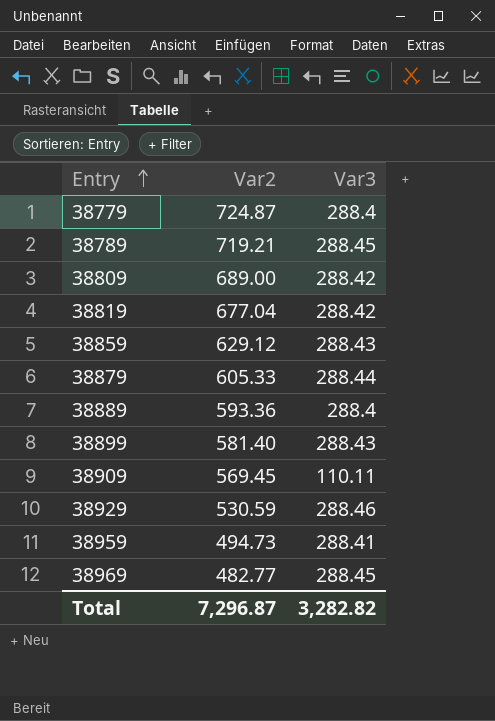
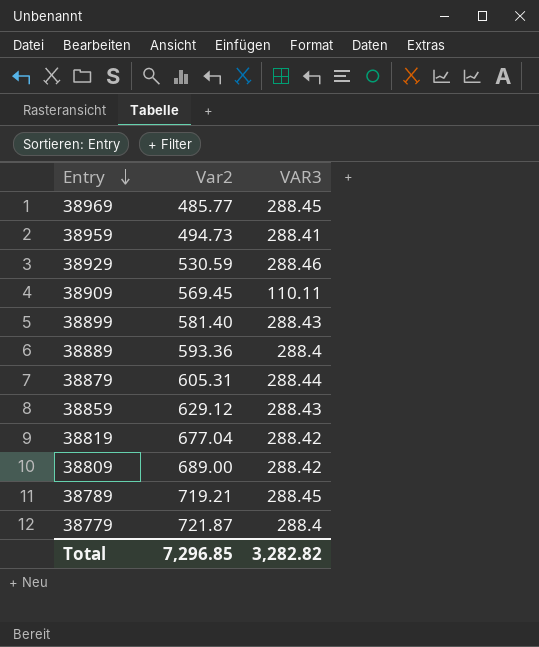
row order: Entry ascending -> Entry descending
column name: Var3 -> VAR3
38969 | Var2: 482.77 -> 485.77
38879 | Var2: 605.33 -> 605.31
38779 | Var2: 724.87 -> 721.87
Total | Var2: 7,296.87 -> 7,296.85

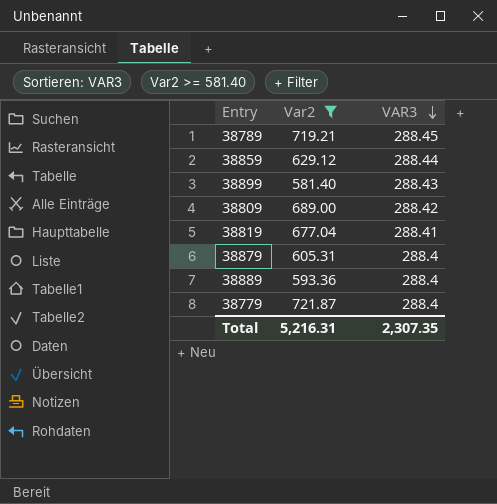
filter: none -> Var2 >= 581.40
row order: Entry descending -> VAR3 descending
38859 | VAR3: 288.43 -> 288.44
38819 | VAR3: 288.42 -> 288.41
38879 | VAR3: 288.44 -> 288.4
Total | Var2: 7,296.85 -> 5,216.31
Total | VAR3: 3,282.82 -> 2,307.35

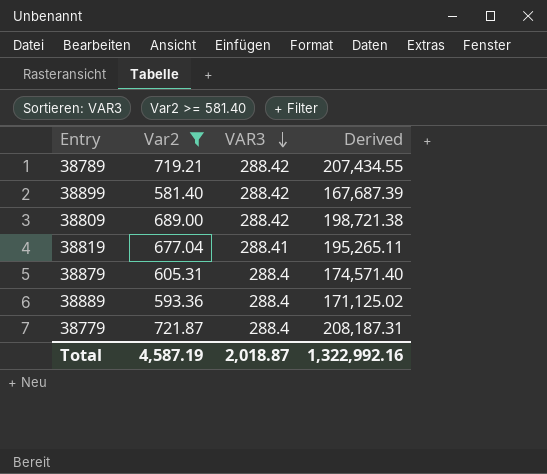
column Derived | formula: none -> [Var2] * [VAR3]
row 38859: 629.12 | 288.44 -> none
38789 | VAR3: 288.45 -> 288.42
38899 | VAR3: 288.43 -> 288.42
Total | Var2: 5,216.31 -> 4,587.19
Total | VAR3: 2,307.35 -> 2,018.87

